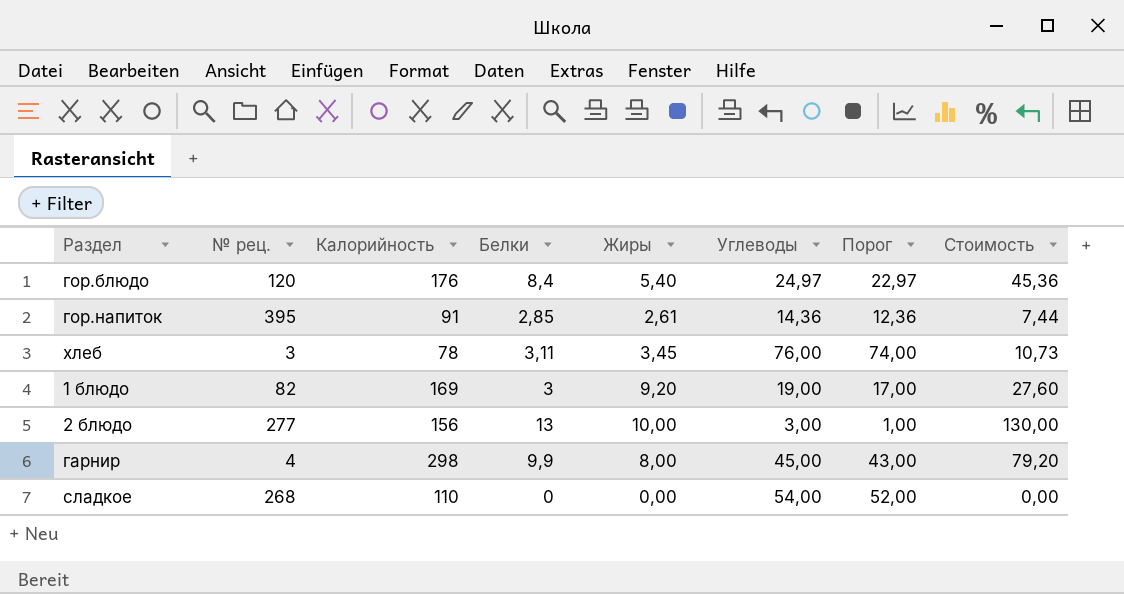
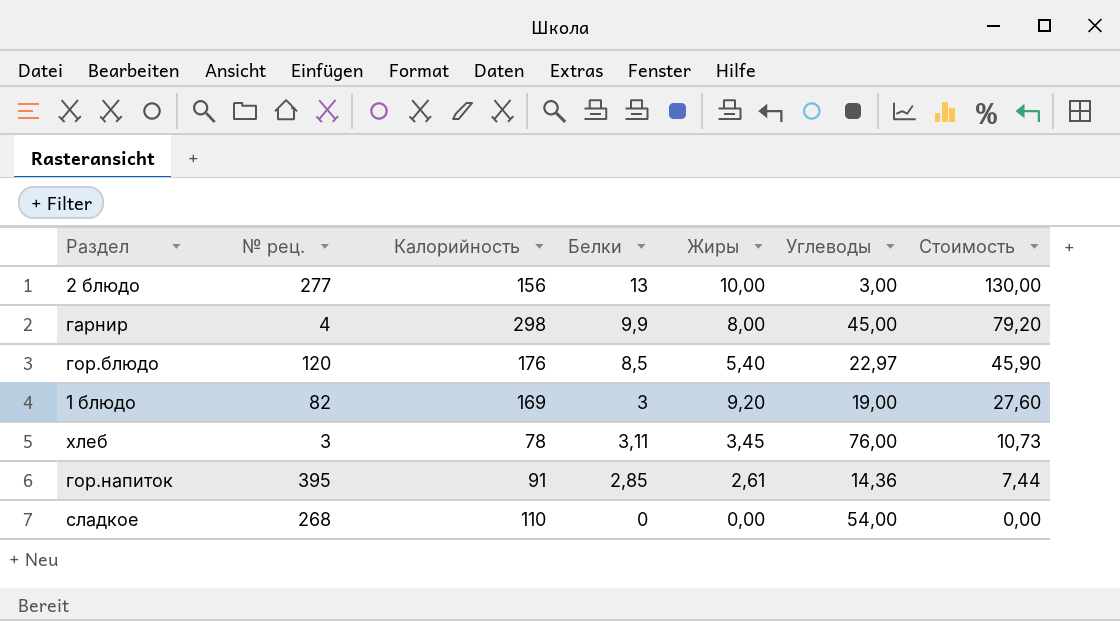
row order: none -> Стоимость descending
column Порог | formula: [Углеводы] - 2 -> none
гор.блюдо | Белки: 8,4 -> 8,5
гор.блюдо | Углеводы: 24,97 -> 22,97
гор.блюдо | Стоимость: 45,36 -> 45,90

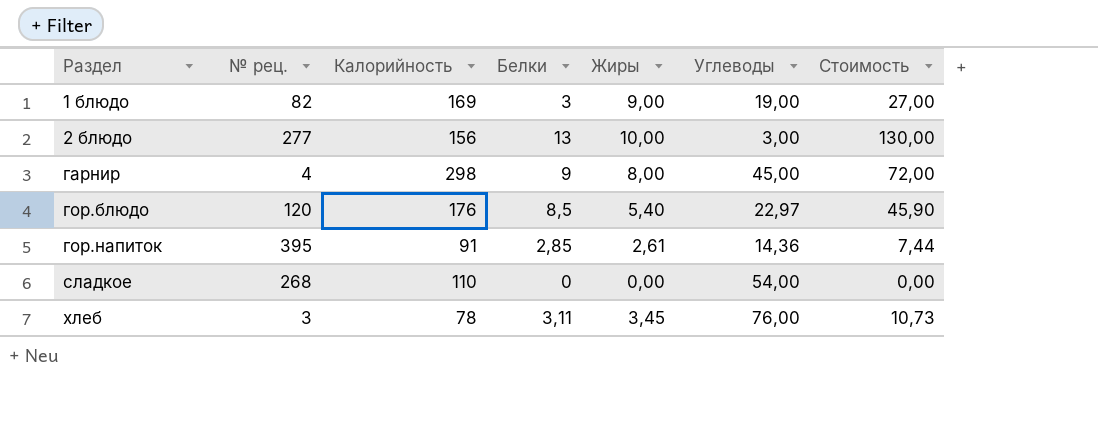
row order: Стоимость descending -> Раздел ascending
1 блюдо | Жиры: 9,20 -> 9,00
1 блюдо | Стоимость: 27,60 -> 27,00
гарнир | Белки: 9,9 -> 9
гарнир | Стоимость: 79,20 -> 72,00

